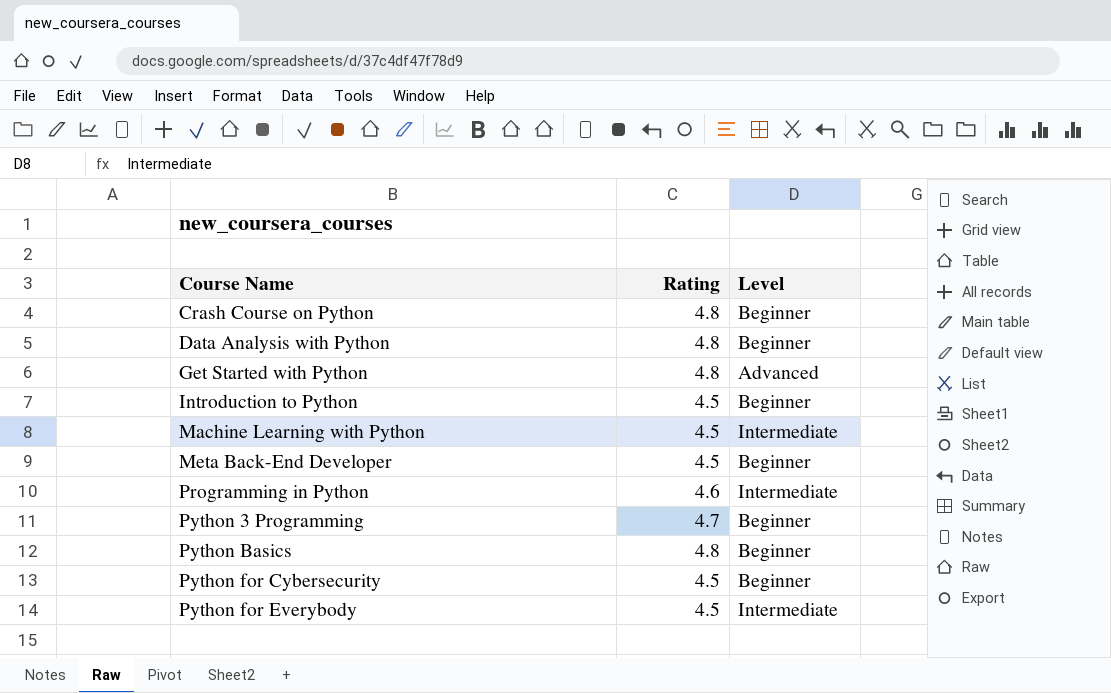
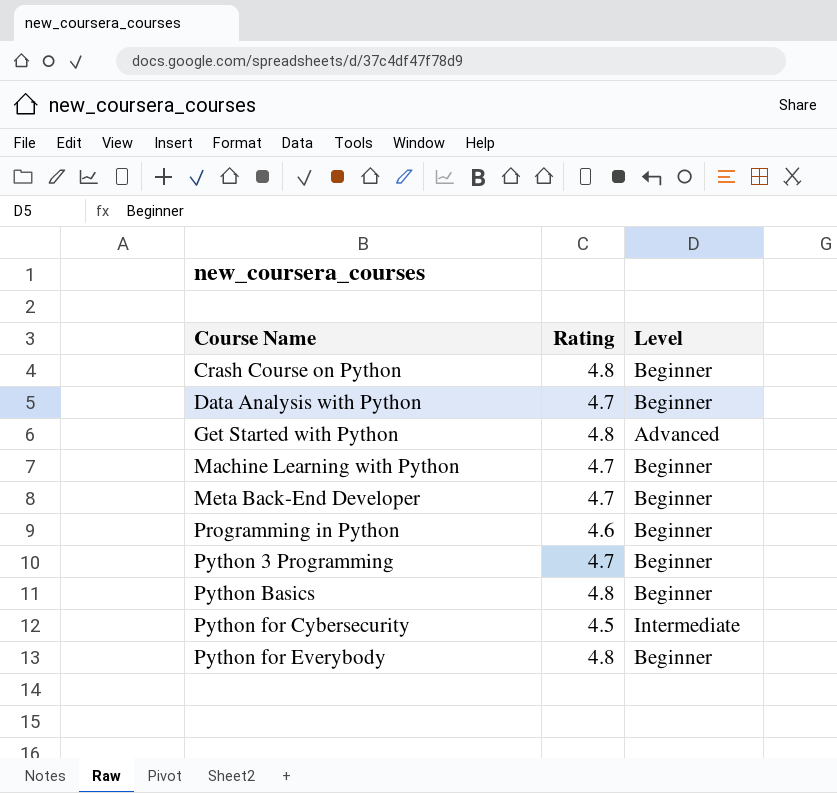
row Introduction to Python: 4.5 | Beginner -> none
Data Analysis with Python | Rating: 4.8 -> 4.7
Machine Learning with Python | Rating: 4.5 -> 4.7
Machine Learning with Python | Level: Intermediate -> Beginner
Meta Back-End Developer | Rating: 4.5 -> 4.7
Programming in Python | Level: Intermediate -> Beginner
Python for Cybersecurity | Level: Beginner -> Intermediate
Python for Everybody | Rating: 4.5 -> 4.8
Python for Everybody | Level: Intermediate -> Beginner

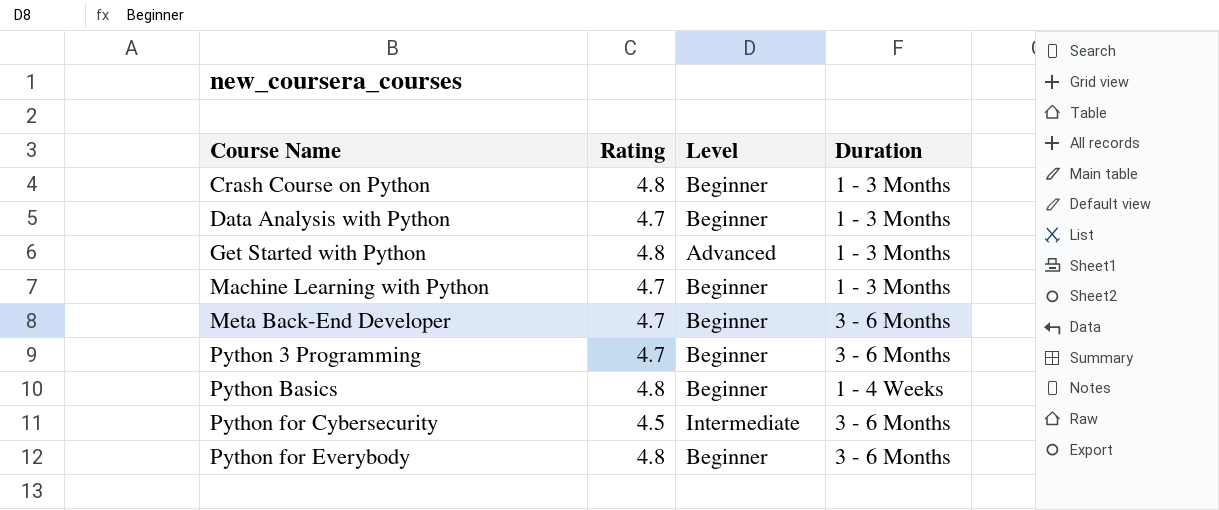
column Duration | position: none -> 4
row Programming in Python: 4.6 | Beginner -> none

